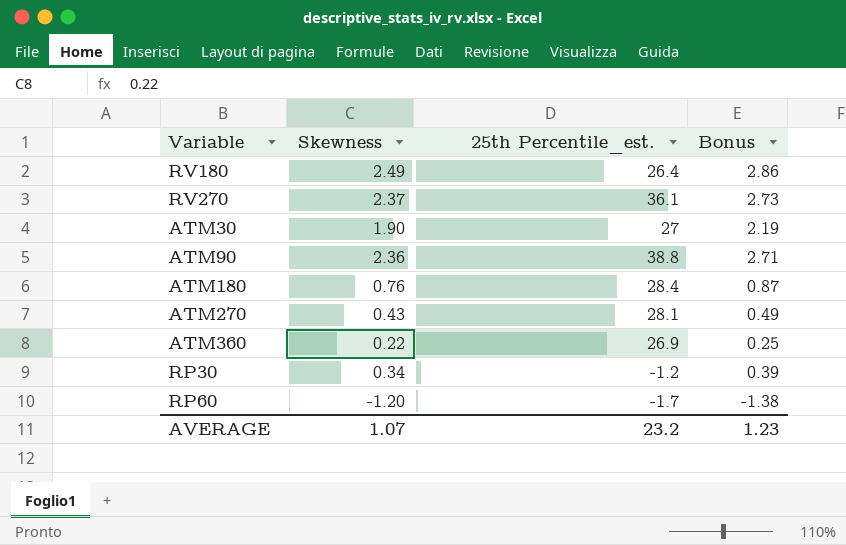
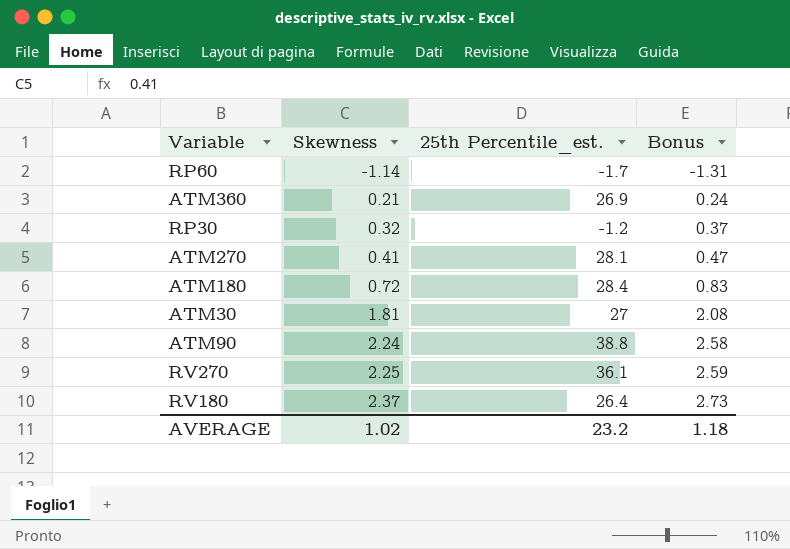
row order: none -> Skewness ascending
RP60 | Skewness: -1.20 -> -1.14
RP60 | Bonus: -1.38 -> -1.31
ATM360 | Skewness: 0.22 -> 0.21
ATM360 | Bonus: 0.25 -> 0.24
RP30 | Skewness: 0.34 -> 0.32
RP30 | Bonus: 0.39 -> 0.37
ATM270 | Skewness: 0.43 -> 0.41
ATM270 | Bonus: 0.49 -> 0.47
ATM180 | Skewness: 0.76 -> 0.72
ATM180 | Bonus: 0.87 -> 0.83
ATM30 | Skewness: 1.90 -> 1.81
ATM30 | Bonus: 2.19 -> 2.08
ATM90 | Skewness: 2.36 -> 2.24
ATM90 | Bonus: 2.71 -> 2.58
RV270 | Skewness: 2.37 -> 2.25
RV270 | Bonus: 2.73 -> 2.59
RV180 | Skewness: 2.49 -> 2.37
RV180 | Bonus: 2.86 -> 2.73
AVERAGE | Skewness: 1.07 -> 1.02
AVERAGE | Bonus: 1.23 -> 1.18

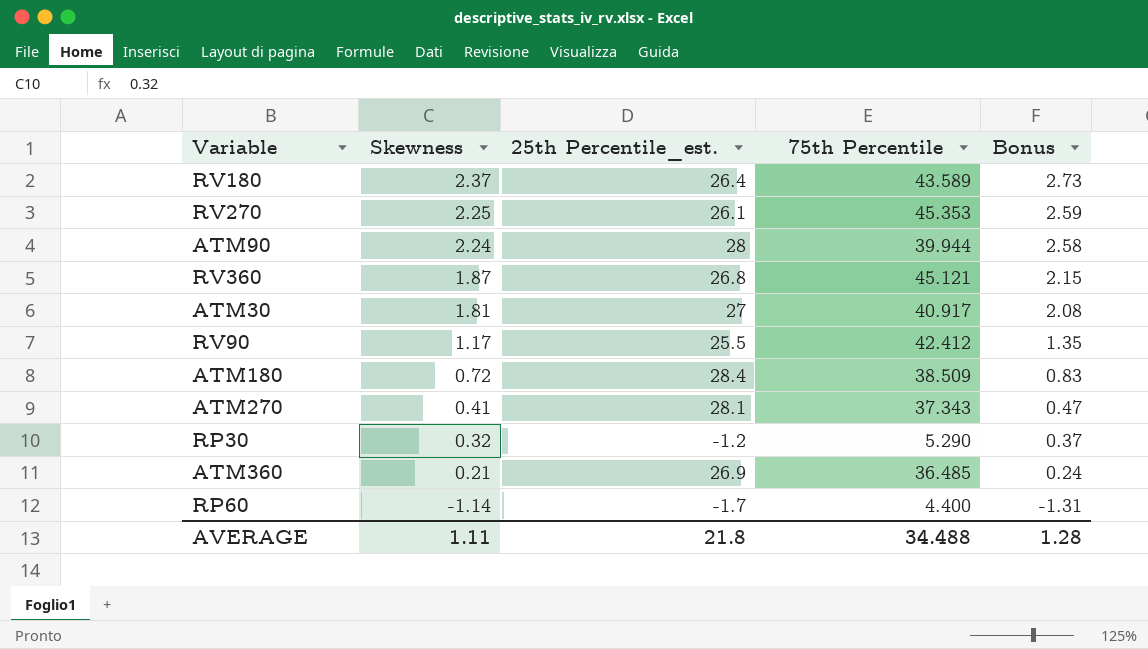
row order: Skewness ascending -> Skewness descending
column 75th Percentile | position: none -> 4
RV270 | 25th Percentile_est.: 36.1 -> 26.1
ATM90 | 25th Percentile_est.: 38.8 -> 28
row RV360: none -> 1.87 | 26.8 | 45.121 | 2.15
row RV90: none -> 1.17 | 25.5 | 42.412 | 1.35
AVERAGE | Skewness: 1.02 -> 1.11
AVERAGE | 25th Percentile_est.: 23.2 -> 21.8
AVERAGE | Bonus: 1.18 -> 1.28

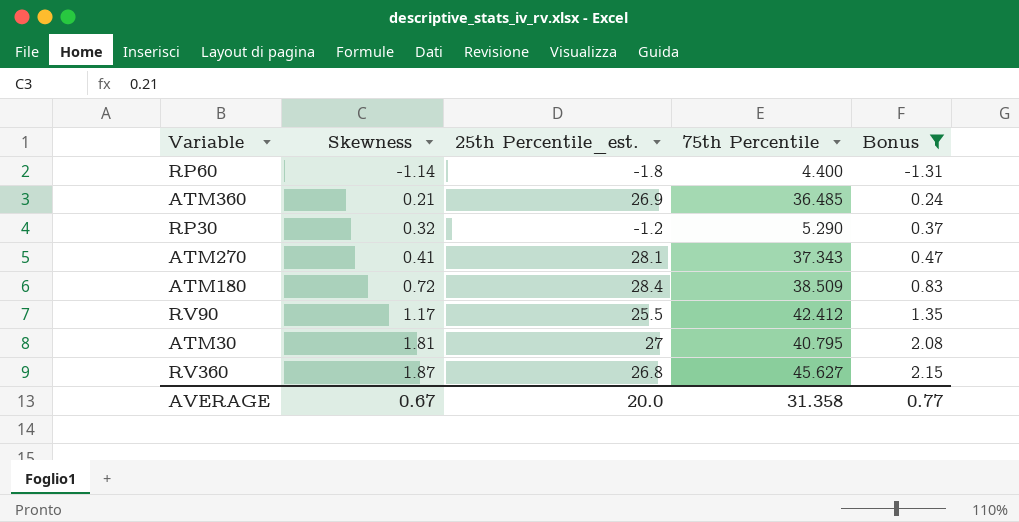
filter: none -> Bonus <= 2.15
row order: Skewness descending -> Skewness ascending
RP60 | 25th Percentile_est.: -1.7 -> -1.8
ATM30 | 75th Percentile: 40.917 -> 40.795
RV360 | 75th Percentile: 45.121 -> 45.627
AVERAGE | Skewness: 1.11 -> 0.67
AVERAGE | 25th Percentile_est.: 21.8 -> 20.0
AVERAGE | 75th Percentile: 34.488 -> 31.358
AVERAGE | Bonus: 1.28 -> 0.77

